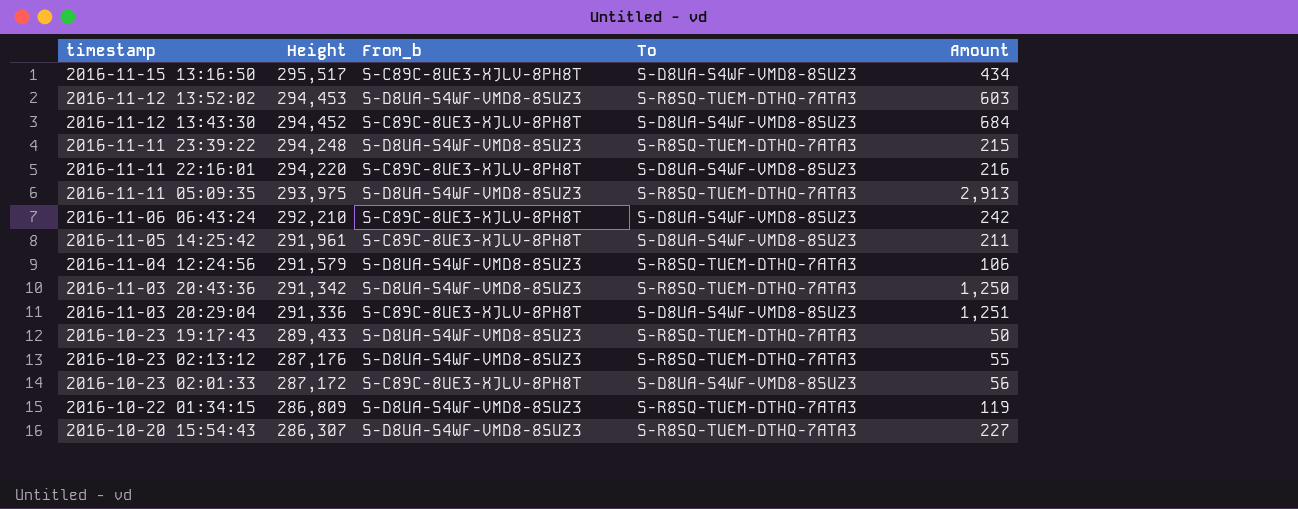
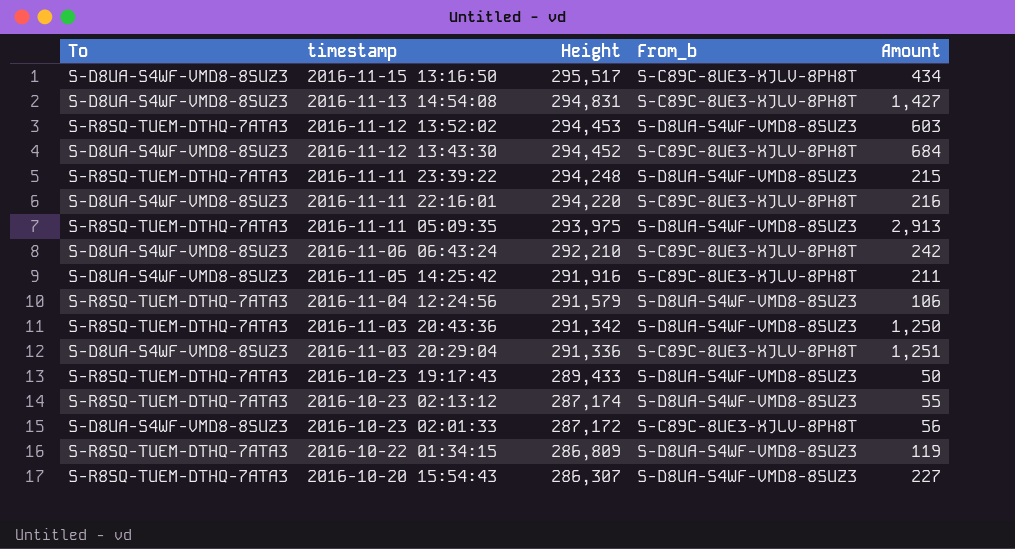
column To | position: 4 -> 1
row 2016-11-13 14:54:08: none -> S-D8UA-S4WF-VMD8-8SUZ3 | 294,831 | S-C89C-8UE3-XJLV-8PH8T | 1,427
2016-11-05 14:25:42 | Height: 291,961 -> 291,916
2016-10-23 02:13:12 | Height: 287,176 -> 287,174

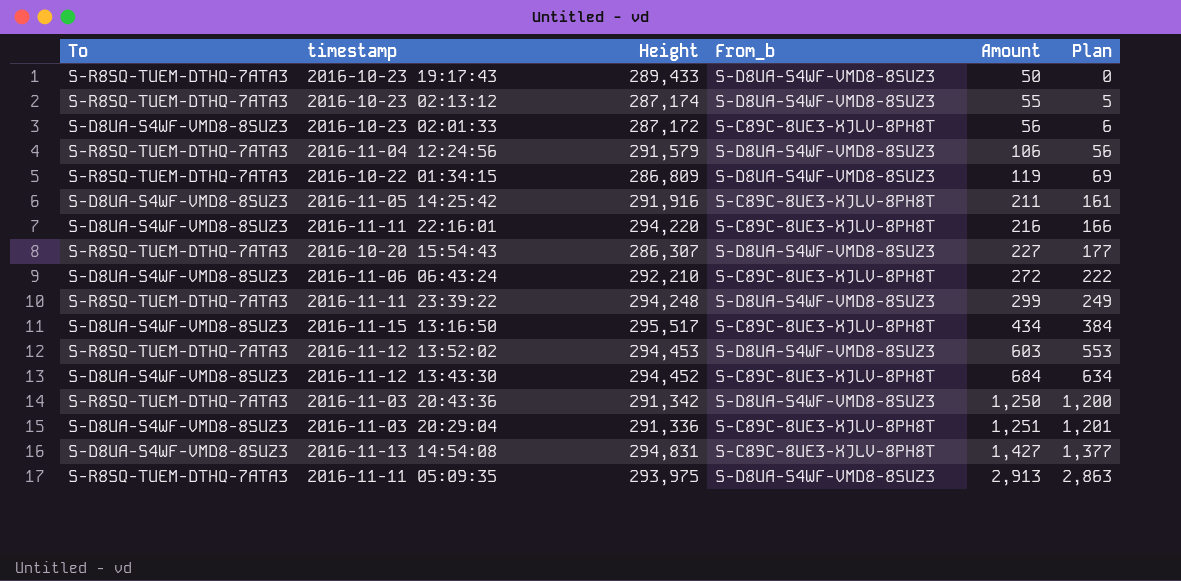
row order: timestamp descending -> Amount ascending
column Plan | formula: none -> [Amount] - 50
2016-11-06 06:43:24 | Amount: 242 -> 272
2016-11-11 23:39:22 | Amount: 215 -> 299

